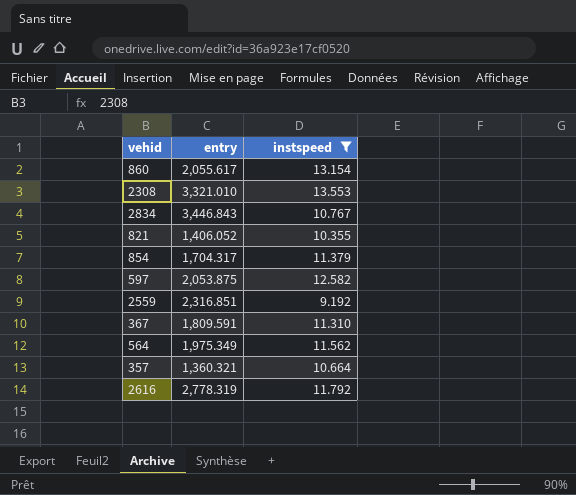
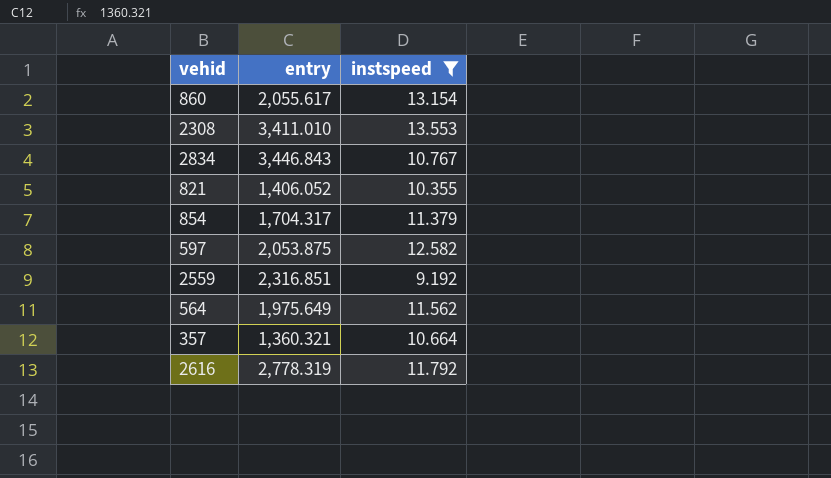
row 367: 1,809.591 | 11.310 -> none
2308 | entry: 3,321.010 -> 3,411.010
564 | entry: 1,975.349 -> 1,975.649

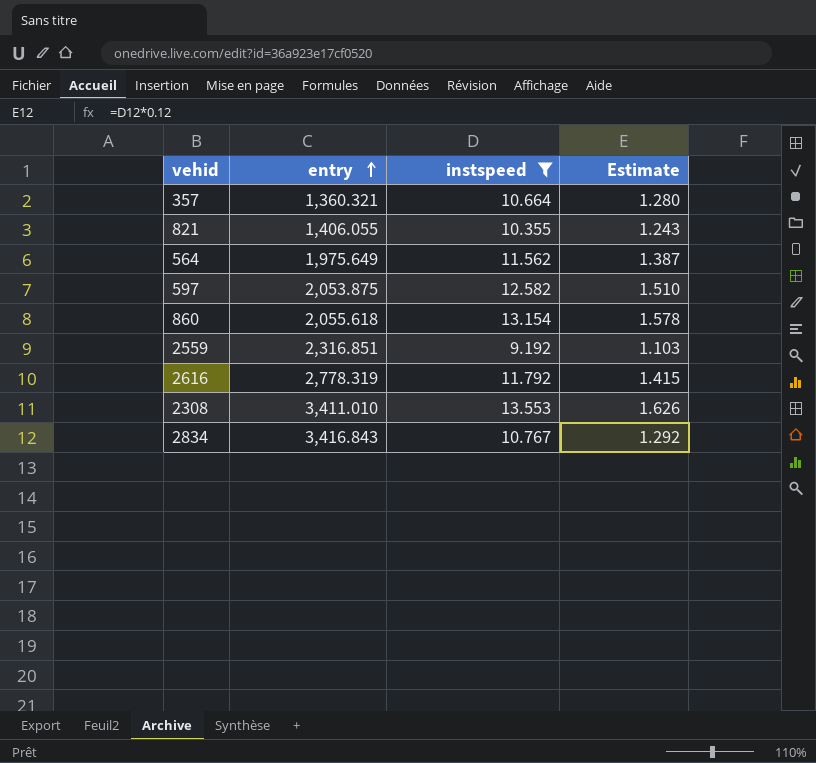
row order: none -> entry ascending
column Estimate | formula: none -> [instspeed] * 0.12
row 854: 1,704.317 | 11.379 -> none
821 | entry: 1,406.052 -> 1,406.055
860 | entry: 2,055.617 -> 2,055.618
2834 | entry: 3,446.843 -> 3,416.843

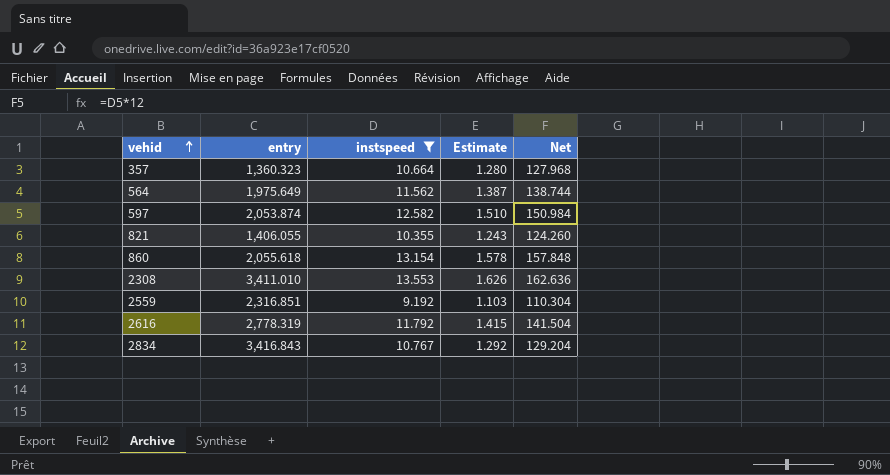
row order: entry ascending -> vehid ascending
column Net | formula: none -> [instspeed] * 12
357 | entry: 1,360.321 -> 1,360.323
597 | entry: 2,053.875 -> 2,053.874

